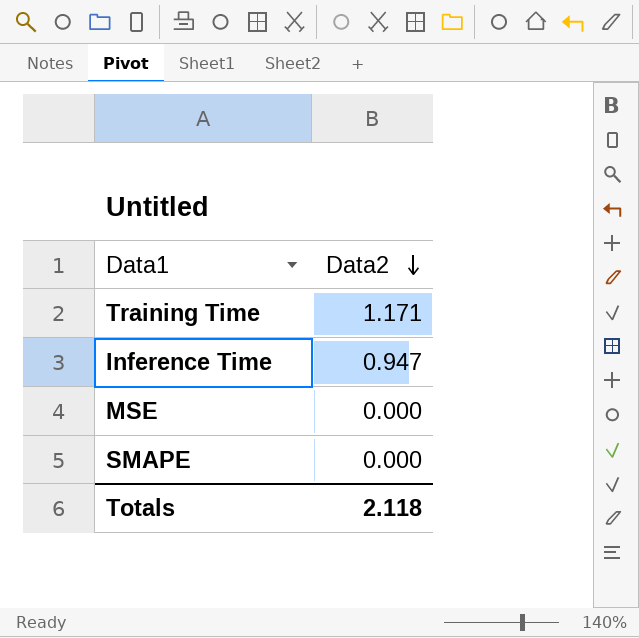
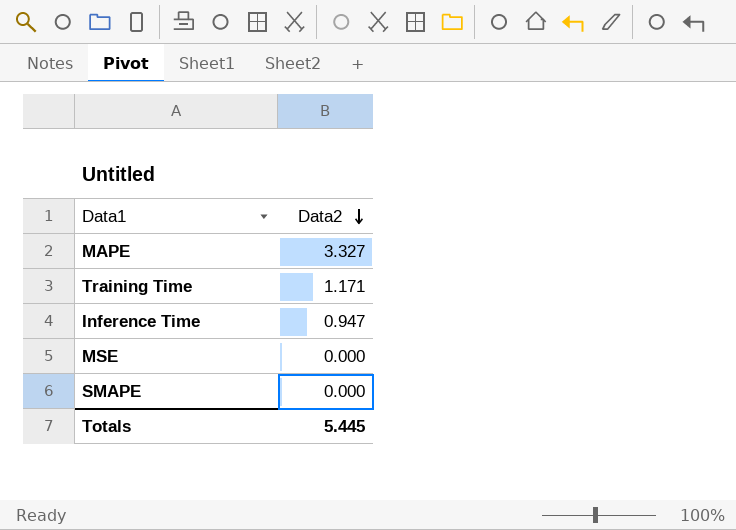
row MAPE: none -> 3.327
Totals | Data2: 2.118 -> 5.445

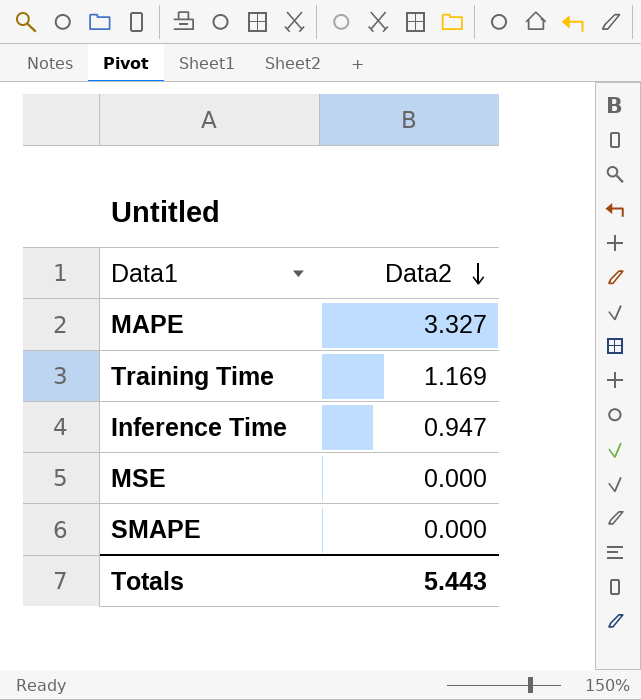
Training Time | Data2: 1.171 -> 1.169
Totals | Data2: 5.445 -> 5.443

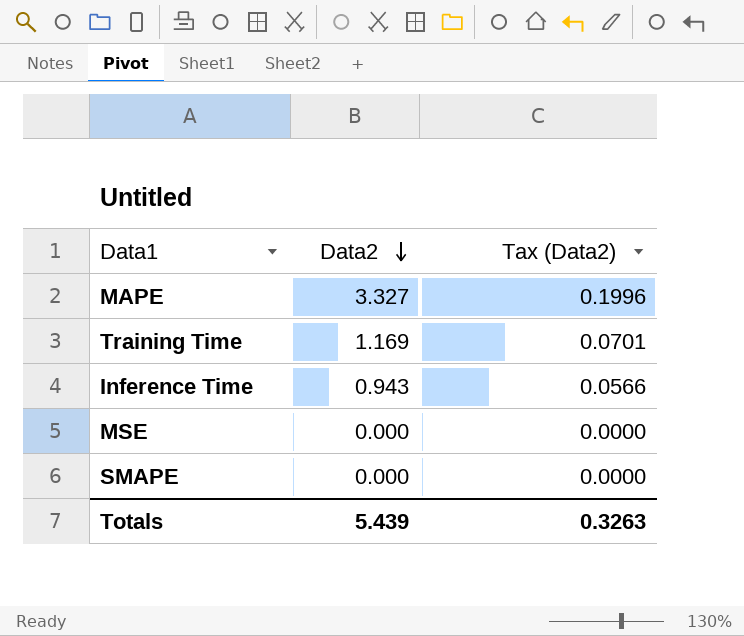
column Tax (Data2) | formula: none -> [Data2] * 0.06
Inference Time | Data2: 0.947 -> 0.943
Totals | Data2: 5.443 -> 5.439

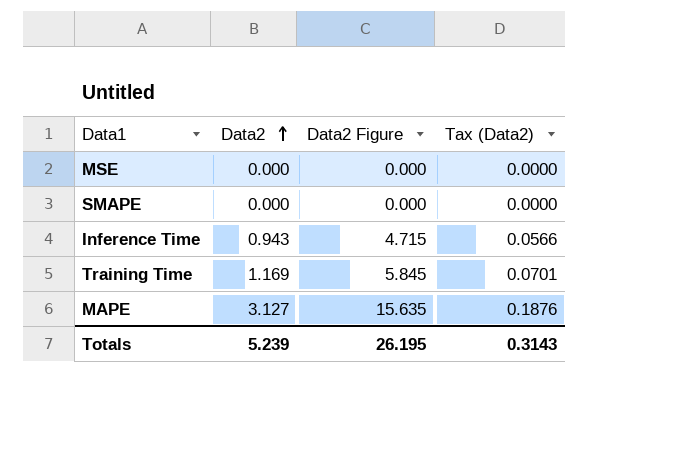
row order: Data2 descending -> Data2 ascending
column Data2 Figure | formula: none -> [Data2] * 5
MAPE | Data2: 3.327 -> 3.127
MAPE | Tax (Data2): 0.1996 -> 0.1876
Totals | Data2: 5.439 -> 5.239
Totals | Tax (Data2): 0.3263 -> 0.3143

